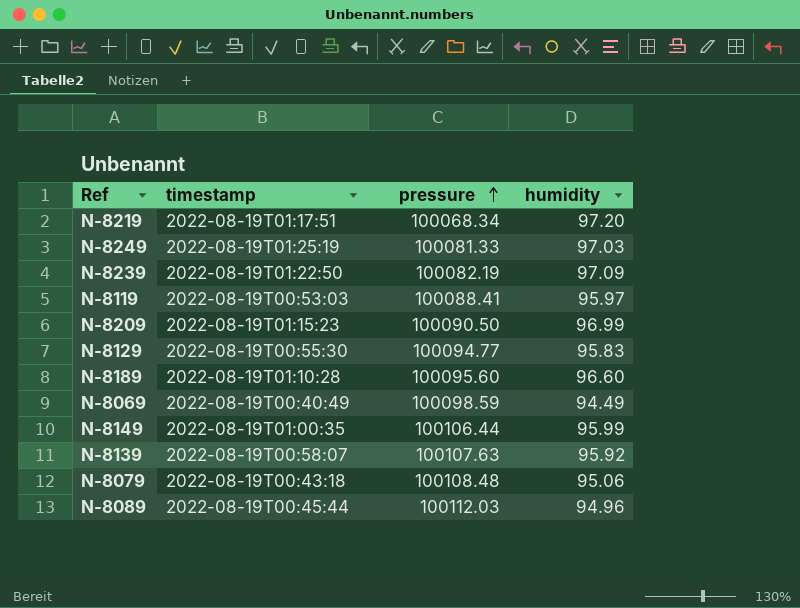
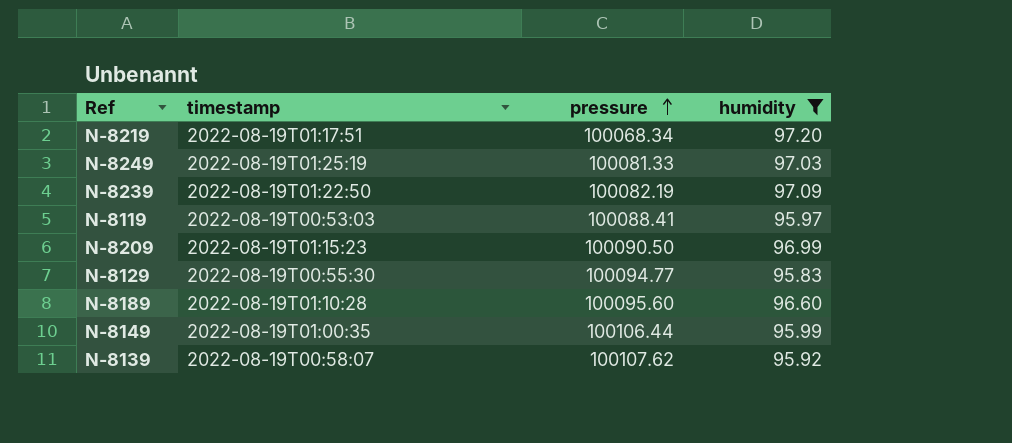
filter: none -> humidity >= 95.83
N-8139 | pressure: 100107.63 -> 100107.62

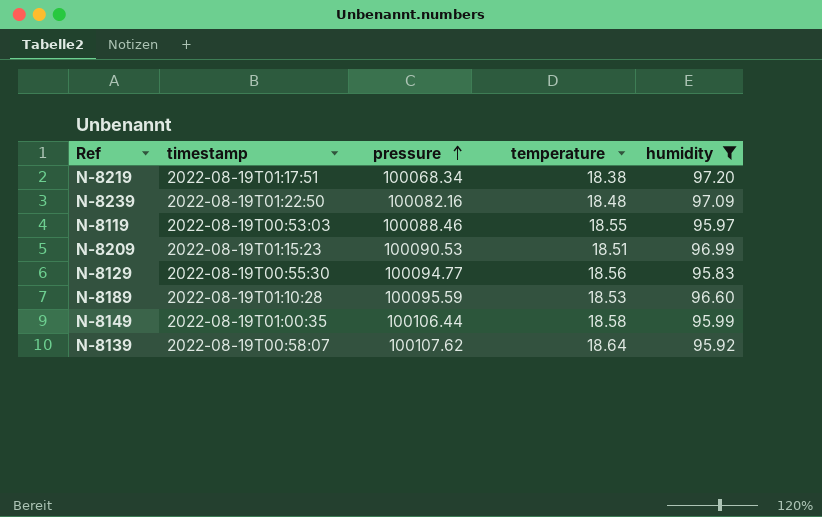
column temperature | position: none -> 4
row N-8249: 2022-08-19T01:25:19 | 100081.33 | 97.03 -> none
N-8239 | pressure: 100082.19 -> 100082.16
N-8119 | pressure: 100088.41 -> 100088.46
N-8209 | pressure: 100090.50 -> 100090.53
N-8189 | pressure: 100095.60 -> 100095.59

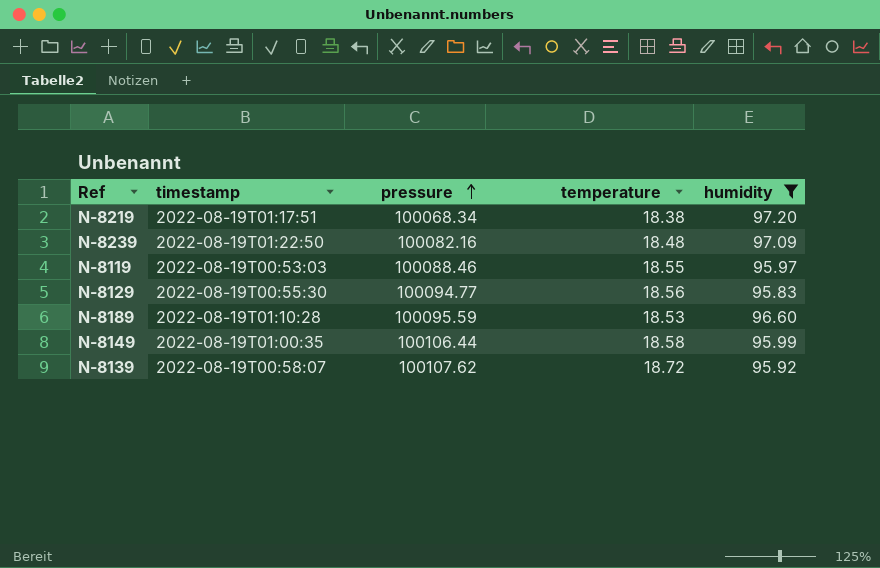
row N-8209: 2022-08-19T01:15:23 | 100090.53 | 18.51 | 96.99 -> none
N-8139 | temperature: 18.64 -> 18.72

